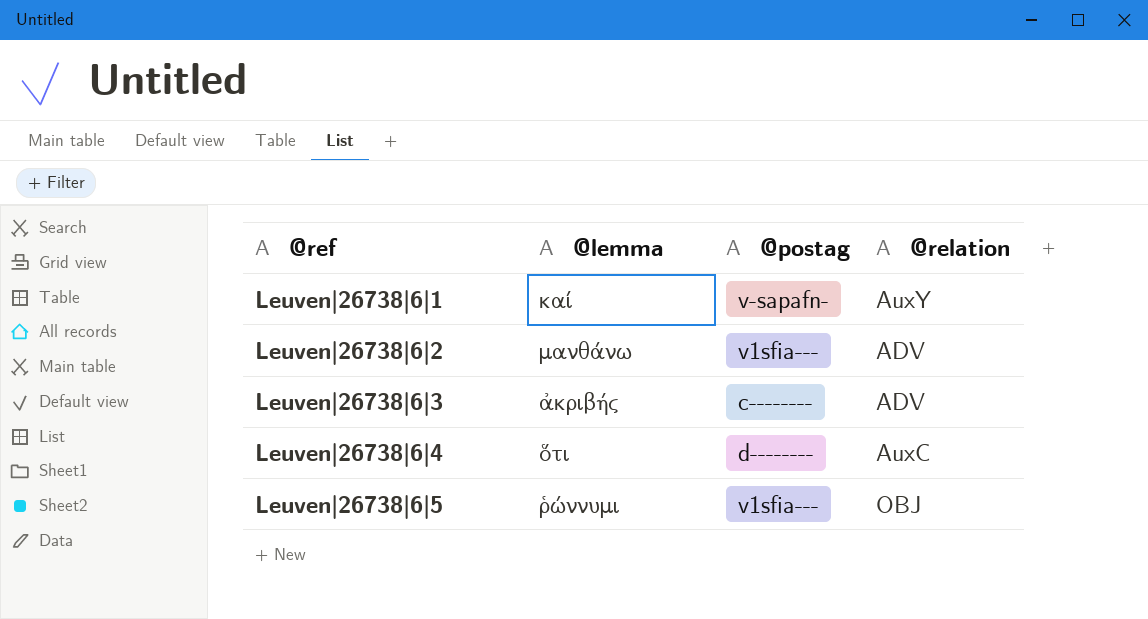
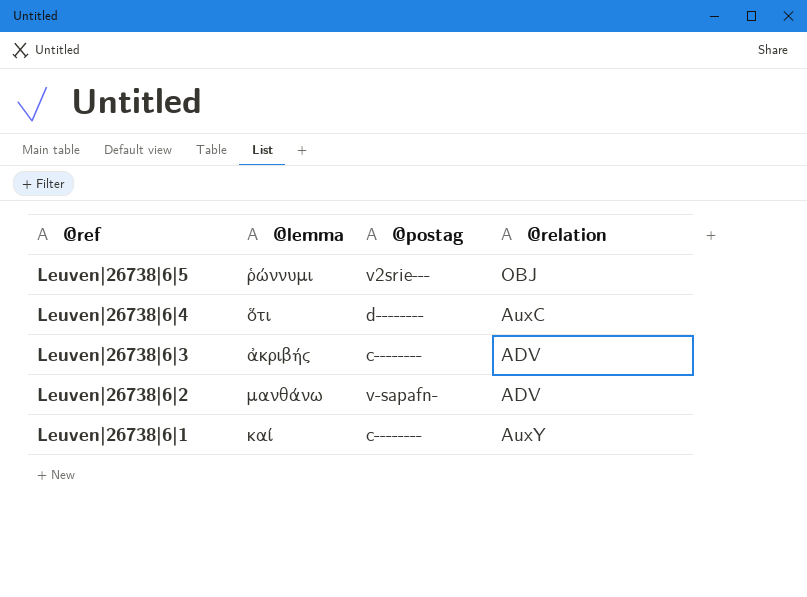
row order: @ref ascending -> @ref descending
Leuven|26738|6|5 | @postag: v1sfia--- -> v2srie---
Leuven|26738|6|2 | @postag: v1sfia--- -> v-sapafn-
Leuven|26738|6|1 | @postag: v-sapafn- -> c--------

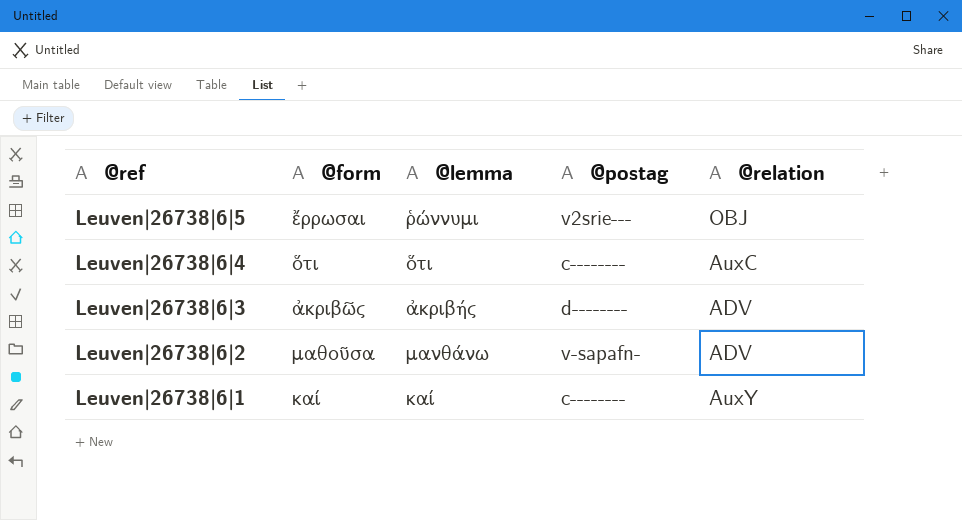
column @form | position: none -> 2
Leuven|26738|6|4 | @postag: d-------- -> c--------
Leuven|26738|6|3 | @postag: c-------- -> d--------

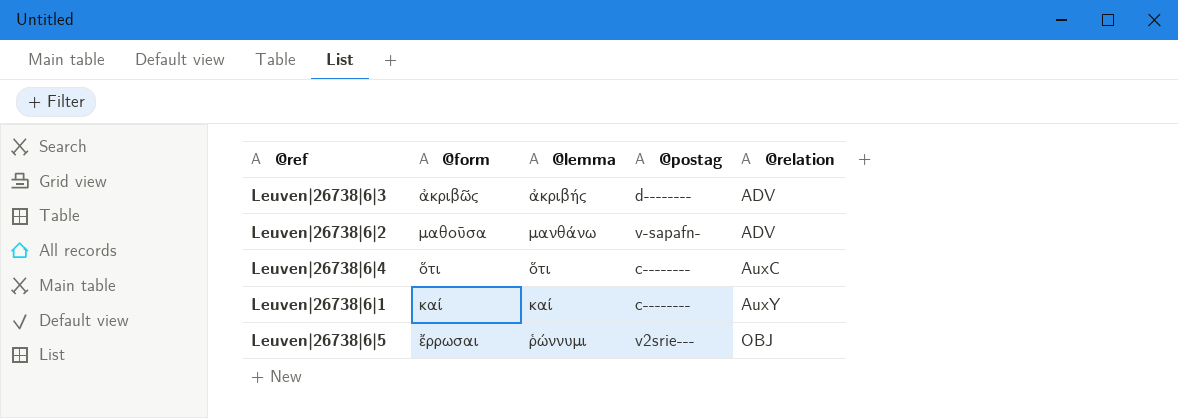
row order: @ref descending -> @relation ascending

